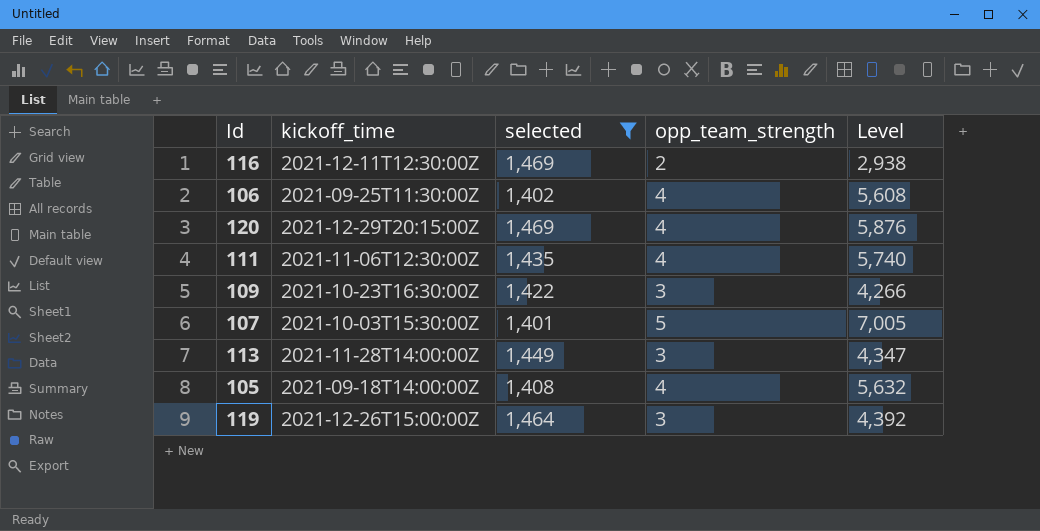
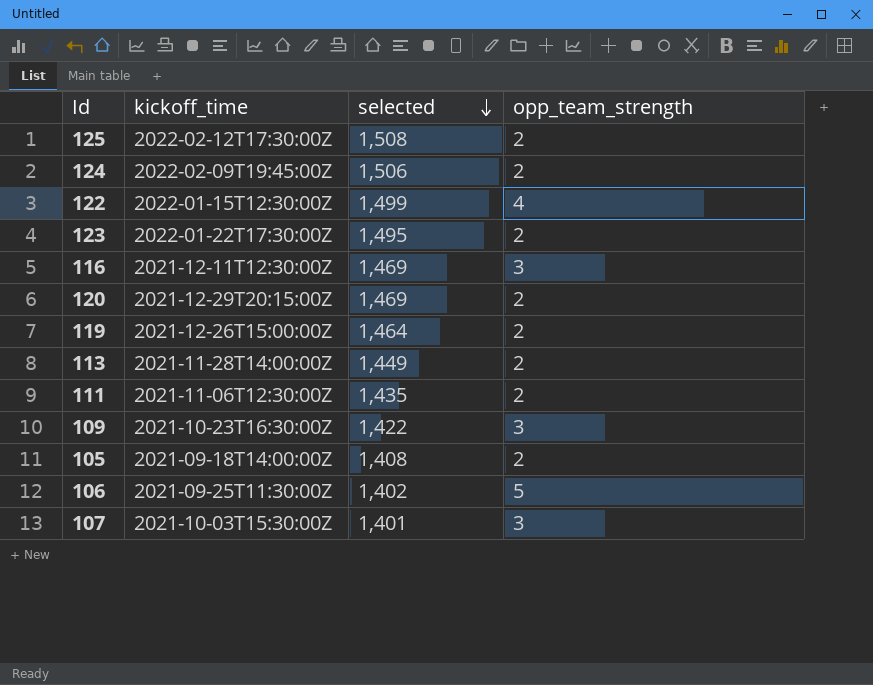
filter: selected <= 1,469 -> none
row order: none -> selected descending
column Level | formula: [selected] * [opp_team_strength] -> none
116 | opp_team_strength: 2 -> 3
120 | opp_team_strength: 4 -> 2
119 | opp_team_strength: 3 -> 2
113 | opp_team_strength: 3 -> 2
111 | opp_team_strength: 4 -> 2
105 | opp_team_strength: 4 -> 2
106 | opp_team_strength: 4 -> 5
107 | opp_team_strength: 5 -> 3

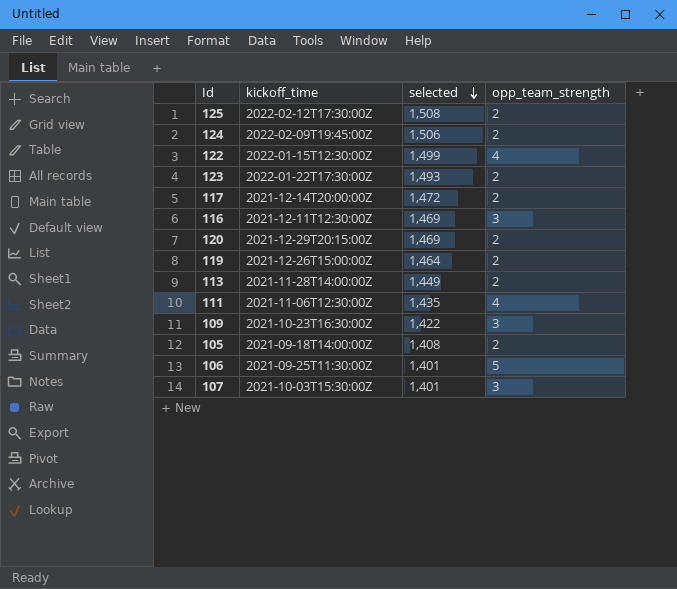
123 | selected: 1,495 -> 1,493
row 117: none -> 2021-12-14T20:00:00Z | 1,472 | 2
111 | opp_team_strength: 2 -> 4
106 | selected: 1,402 -> 1,401

